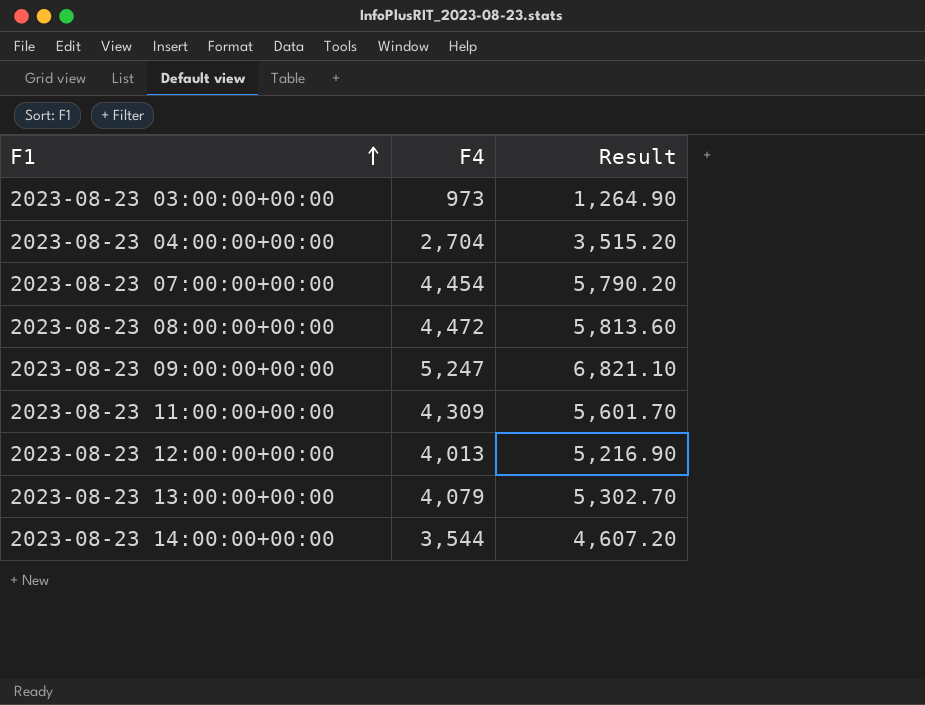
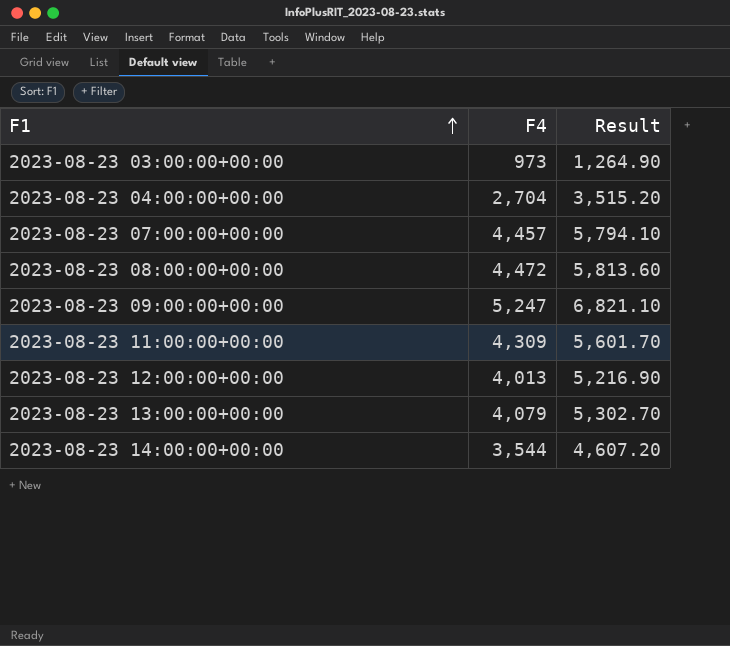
2023-08-23 07:00:00+00:00 | F4: 4,454 -> 4,457
2023-08-23 07:00:00+00:00 | Result: 5,790.20 -> 5,794.10

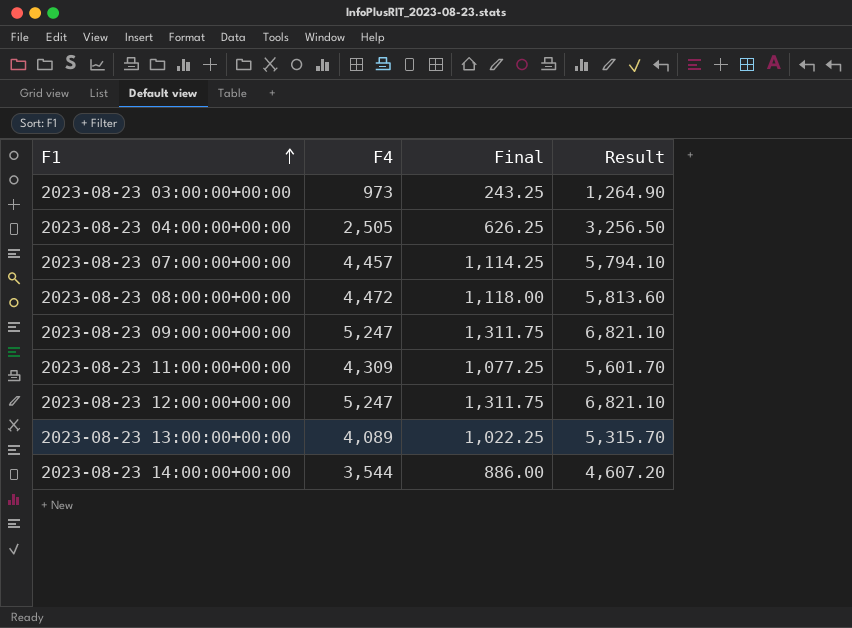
column Final | formula: none -> [F4] * 0.25
2023-08-23 04:00:00+00:00 | F4: 2,704 -> 2,505
2023-08-23 04:00:00+00:00 | Result: 3,515.20 -> 3,256.50
2023-08-23 12:00:00+00:00 | F4: 4,013 -> 5,247
2023-08-23 12:00:00+00:00 | Result: 5,216.90 -> 6,821.10
2023-08-23 13:00:00+00:00 | F4: 4,079 -> 4,089
2023-08-23 13:00:00+00:00 | Result: 5,302.70 -> 5,315.70

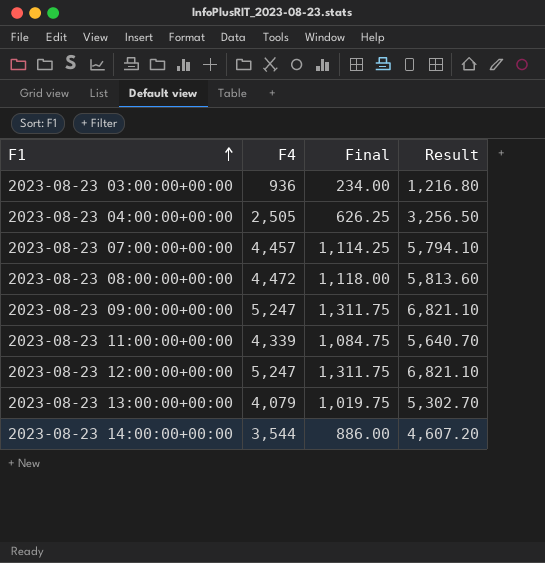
2023-08-23 03:00:00+00:00 | F4: 973 -> 936
2023-08-23 03:00:00+00:00 | Final: 243.25 -> 234.00
2023-08-23 03:00:00+00:00 | Result: 1,264.90 -> 1,216.80
2023-08-23 11:00:00+00:00 | F4: 4,309 -> 4,339
2023-08-23 11:00:00+00:00 | Final: 1,077.25 -> 1,084.75
2023-08-23 11:00:00+00:00 | Result: 5,601.70 -> 5,640.70
2023-08-23 13:00:00+00:00 | F4: 4,089 -> 4,079
2023-08-23 13:00:00+00:00 | Final: 1,022.25 -> 1,019.75
2023-08-23 13:00:00+00:00 | Result: 5,315.70 -> 5,302.70

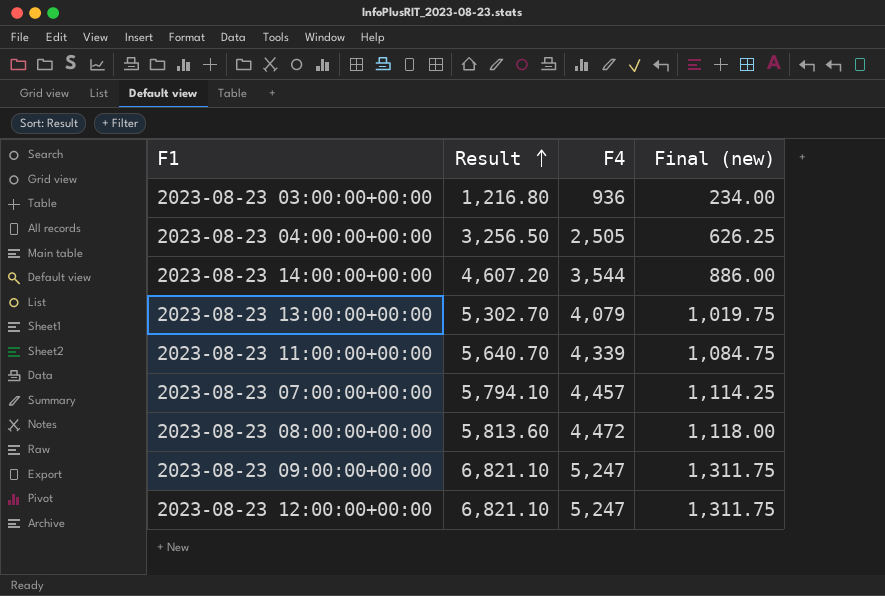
row order: F1 ascending -> Result ascending
column Result | position: 4 -> 2
column name: Final -> Final (new)

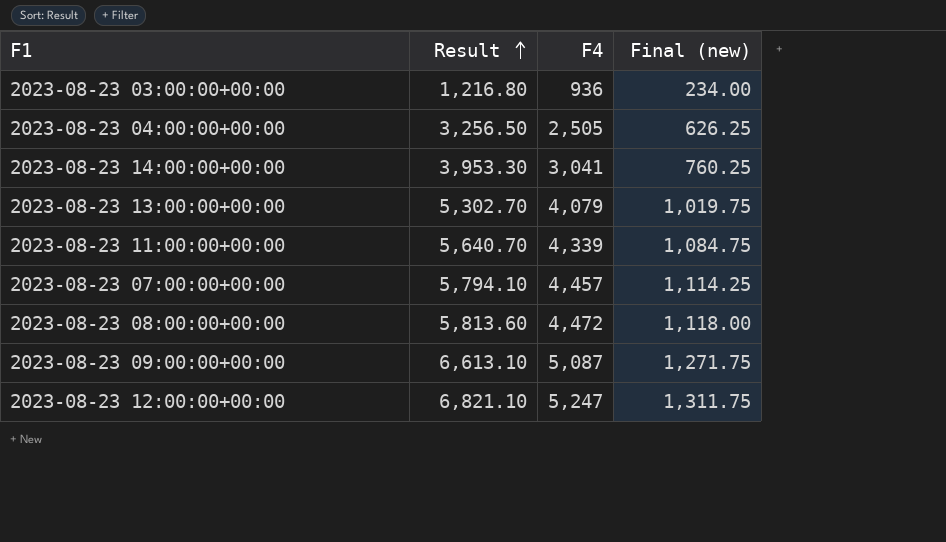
2023-08-23 14:00:00+00:00 | Result: 4,607.20 -> 3,953.30
2023-08-23 14:00:00+00:00 | F4: 3,544 -> 3,041
2023-08-23 14:00:00+00:00 | Final (new): 886.00 -> 760.25
2023-08-23 09:00:00+00:00 | Result: 6,821.10 -> 6,613.10
2023-08-23 09:00:00+00:00 | F4: 5,247 -> 5,087
2023-08-23 09:00:00+00:00 | Final (new): 1,311.75 -> 1,271.75

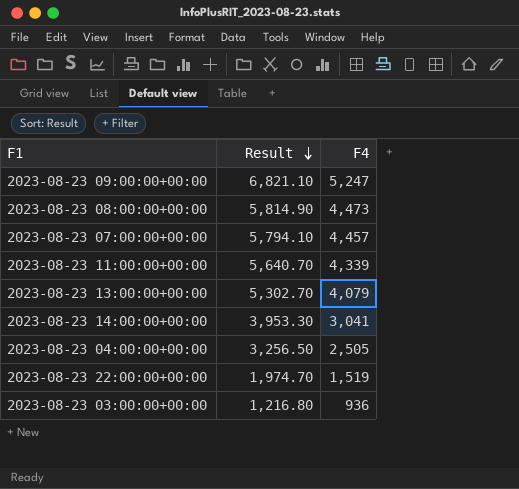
row order: Result ascending -> Result descending
column Final (new) | formula: [F4] * 0.25 -> none
row 2023-08-23 12:00:00+00:00: 6,821.10 | 5,247 | 1,311.75 -> none
2023-08-23 09:00:00+00:00 | Result: 6,613.10 -> 6,821.10
2023-08-23 09:00:00+00:00 | F4: 5,087 -> 5,247
2023-08-23 08:00:00+00:00 | Result: 5,813.60 -> 5,814.90
2023-08-23 08:00:00+00:00 | F4: 4,472 -> 4,473
row 2023-08-23 22:00:00+00:00: none -> 1,974.70 | 1,519

